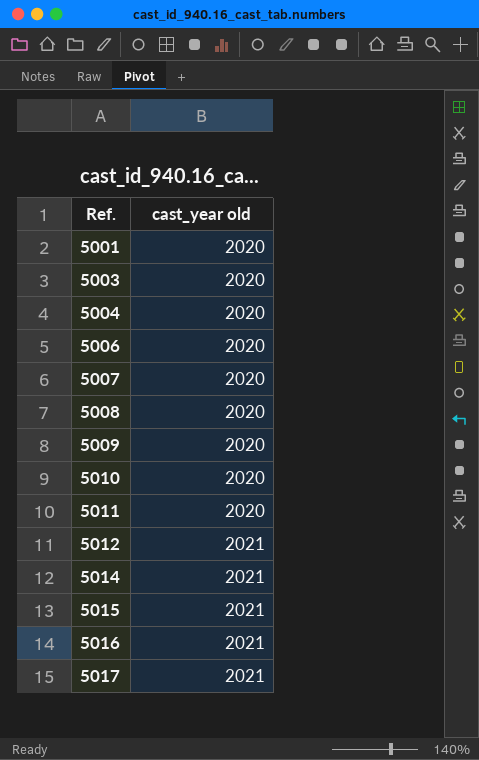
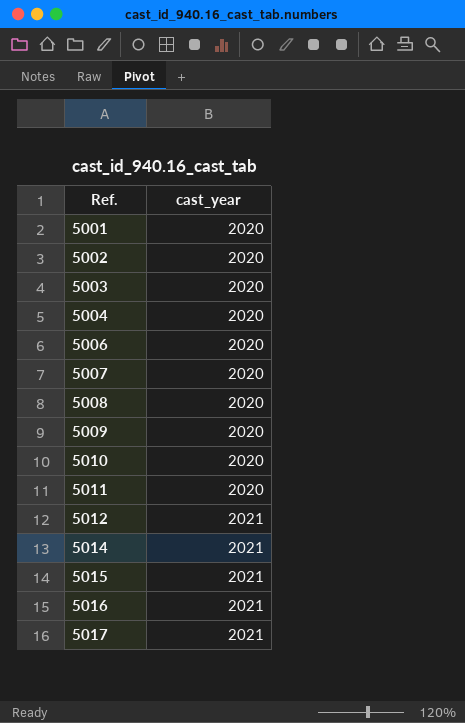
column name: cast_year old -> cast_year
row 5002: none -> 2020

